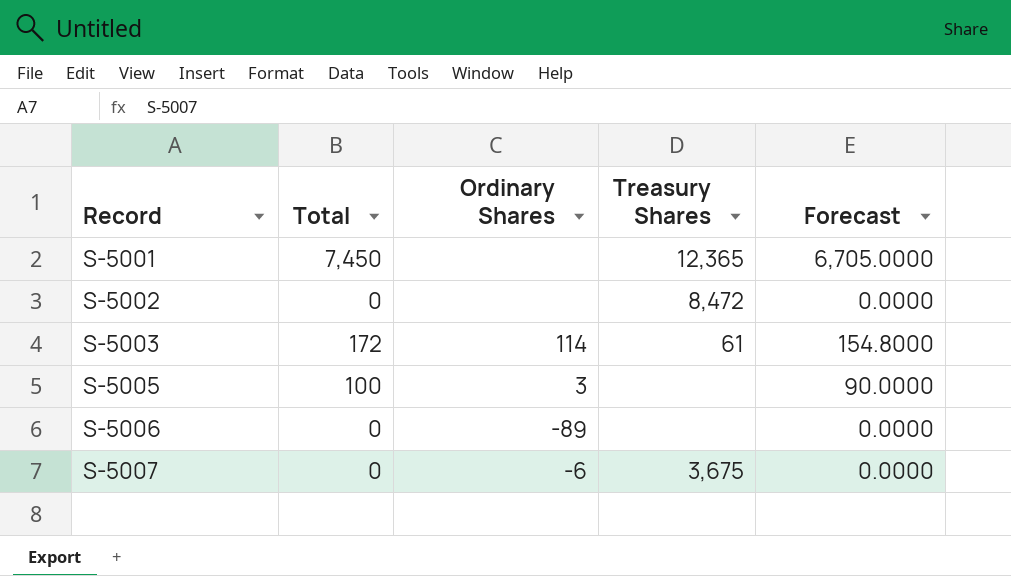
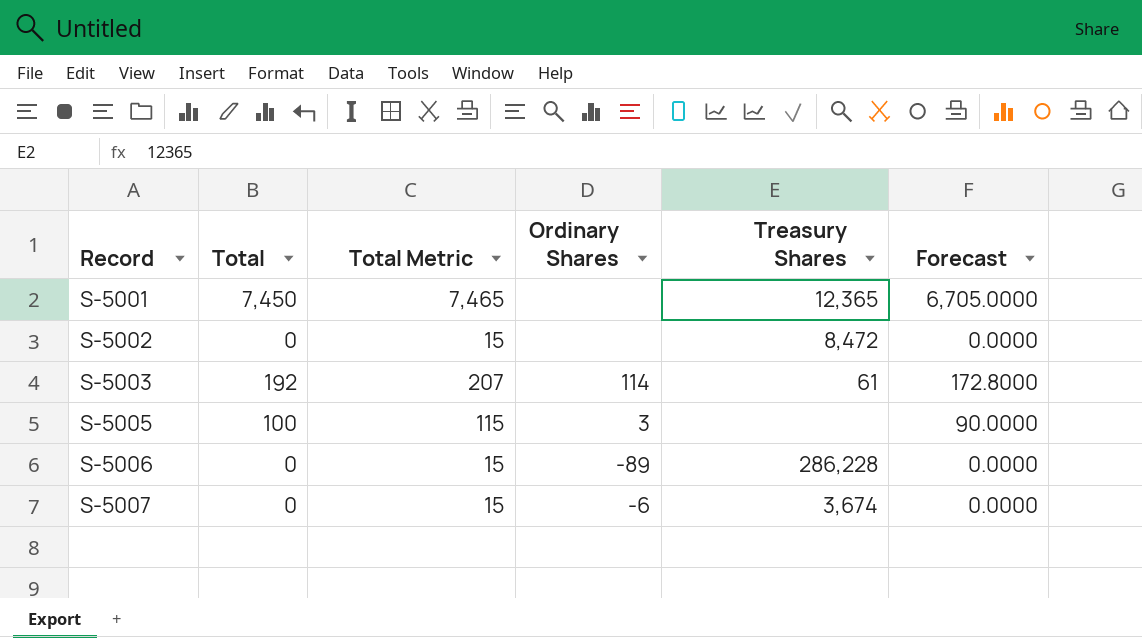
column Total Metric | formula: none -> [Total] + 15
S-5003 | Total: 172 -> 192
S-5003 | Forecast: 154.8000 -> 172.8000
S-5006 | Treasury Shares: none -> 286,228
S-5007 | Treasury Shares: 3,675 -> 3,674

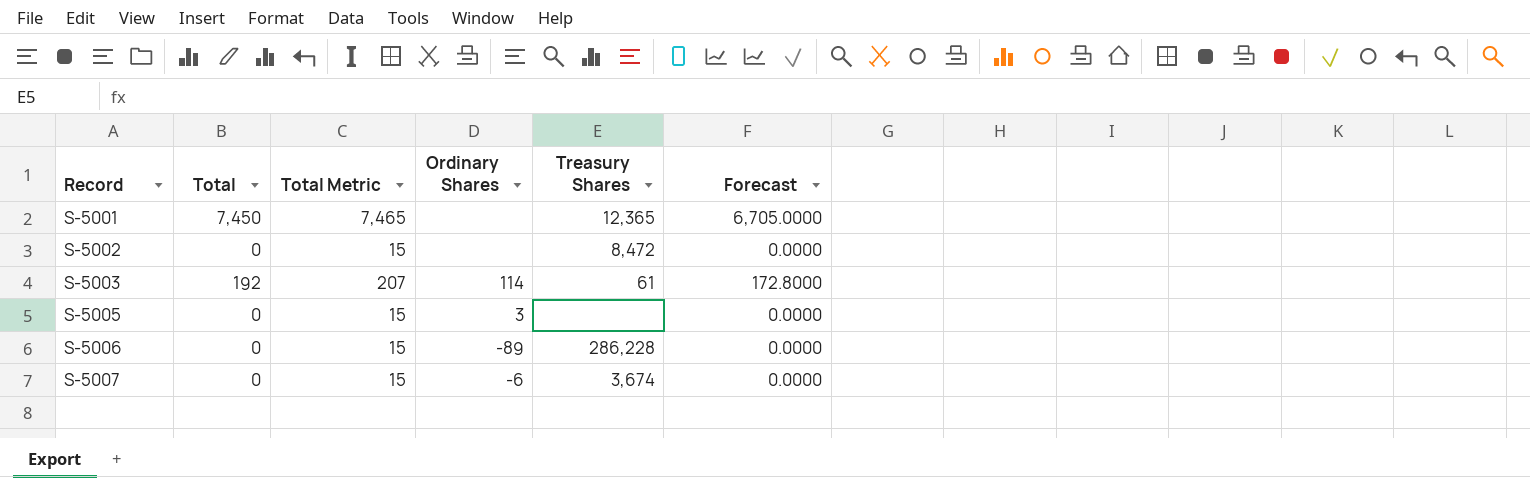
S-5005 | Total: 100 -> 0
S-5005 | Total Metric: 115 -> 15
S-5005 | Forecast: 90.0000 -> 0.0000

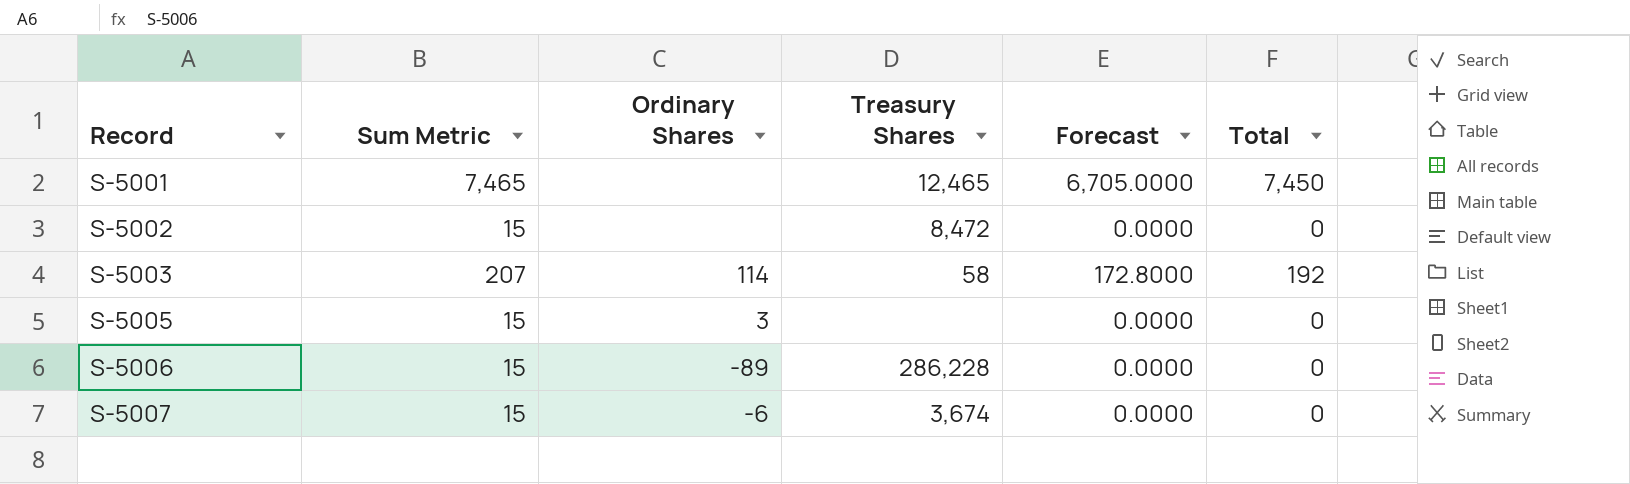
column name: Total Metric -> Sum Metric
column Total | position: 2 -> 6
S-5001 | Treasury Shares: 12,365 -> 12,465
S-5003 | Treasury Shares: 61 -> 58

